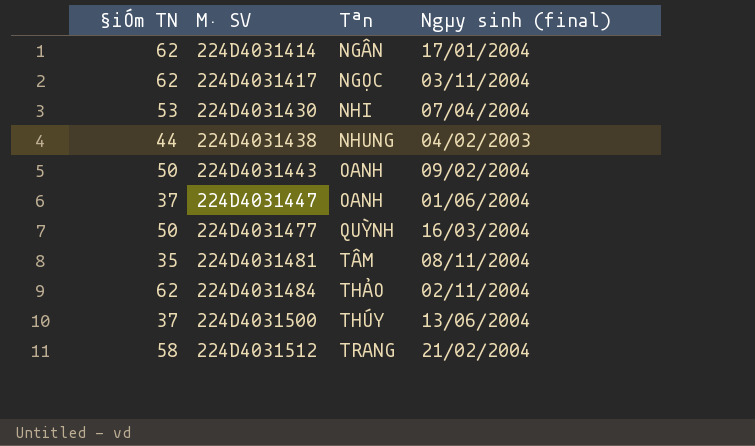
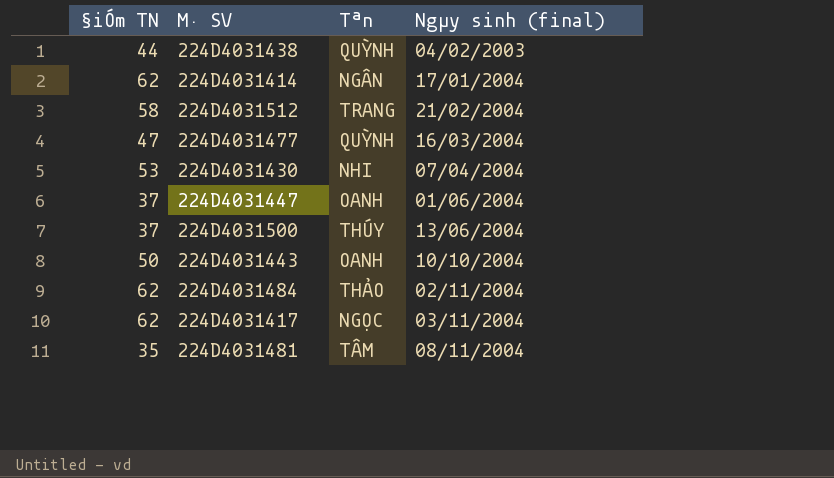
row order: M· SV ascending -> Ngµy sinh (final) ascending
224D4031438 | Tªn: NHUNG -> QUỲNH
224D4031477 | §iÓm TN: 50 -> 47
224D4031443 | Ngµy sinh (final): 09/02/2004 -> 10/10/2004

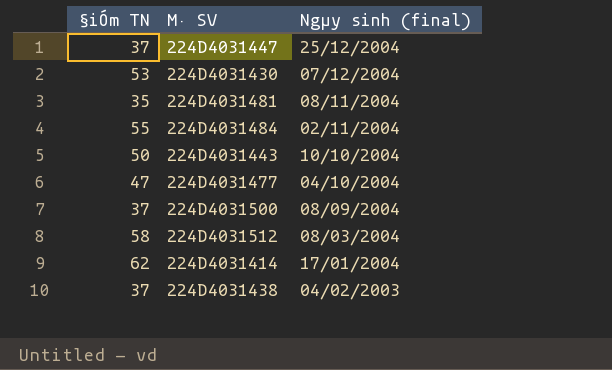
row order: Ngµy sinh (final) ascending -> Ngµy sinh (final) descending
column Tªn | position: 3 -> none
row 224D4031417: 62 | NGỌC | 03/11/2004 -> none
224D4031447 | Ngµy sinh (final): 01/06/2004 -> 25/12/2004
224D4031430 | Ngµy sinh (final): 07/04/2004 -> 07/12/2004
224D4031484 | §iÓm TN: 62 -> 55
224D4031477 | Ngµy sinh (final): 16/03/2004 -> 04/10/2004
224D4031500 | Ngµy sinh (final): 13/06/2004 -> 08/09/2004
224D4031512 | Ngµy sinh (final): 21/02/2004 -> 08/03/2004
224D4031438 | §iÓm TN: 44 -> 37

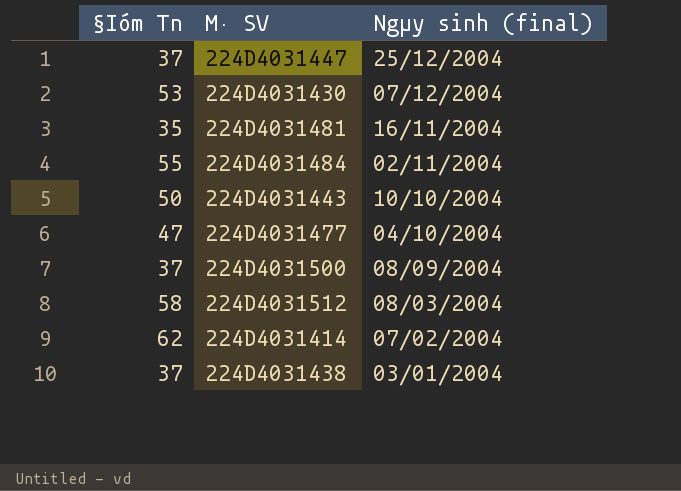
column name: §iÓm TN -> §Ióm Tn
224D4031481 | Ngµy sinh (final): 08/11/2004 -> 16/11/2004
224D4031414 | Ngµy sinh (final): 17/01/2004 -> 07/02/2004
224D4031438 | Ngµy sinh (final): 04/02/2003 -> 03/01/2004

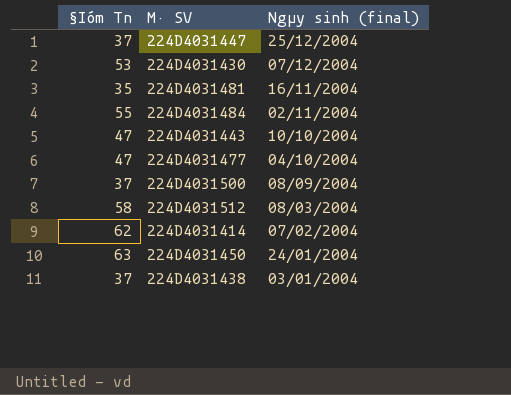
224D4031443 | §Ióm Tn: 50 -> 47
row 224D4031450: none -> 63 | 24/01/2004

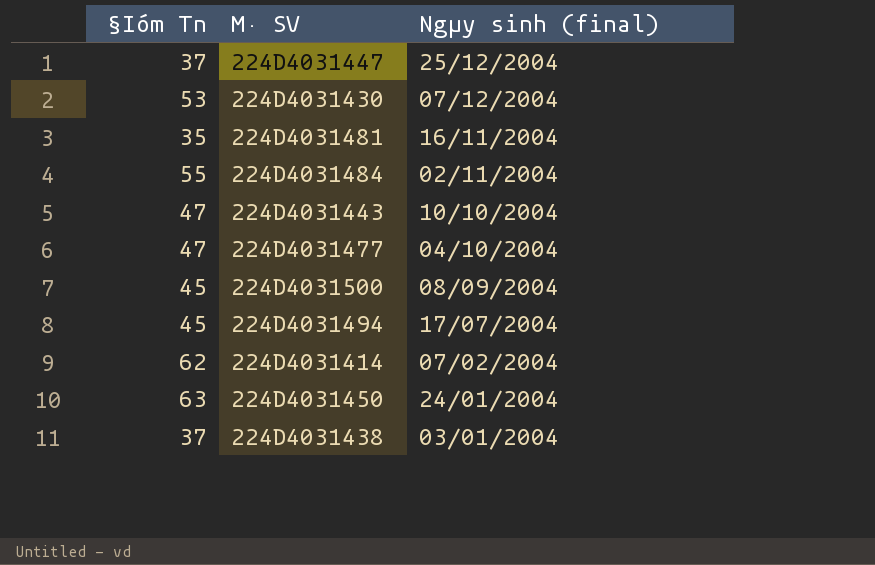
row 224D4031512: 58 | 08/03/2004 -> none
224D4031500 | §Ióm Tn: 37 -> 45
row 224D4031494: none -> 45 | 17/07/2004

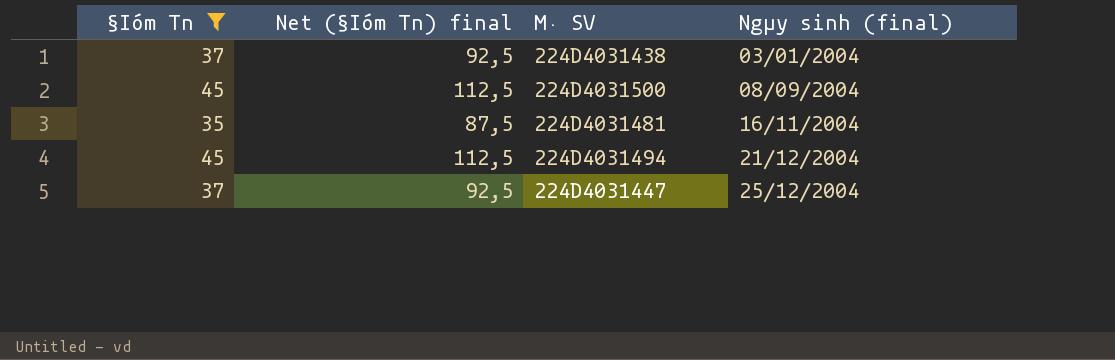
filter: none -> §Ióm Tn <= 45
row order: Ngµy sinh (final) descending -> Ngµy sinh (final) ascending
column Net (§Ióm Tn) final | formula: none -> [§Ióm Tn] * 2,5
224D4031494 | Ngµy sinh (final): 17/07/2004 -> 21/12/2004

